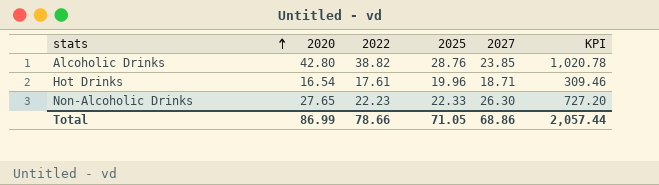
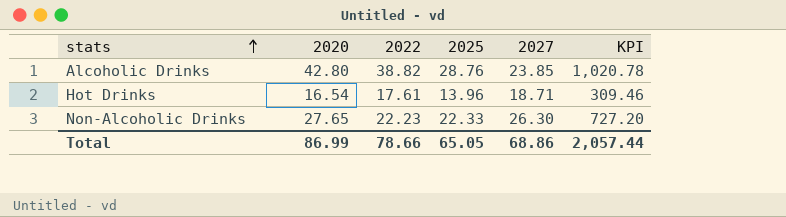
Hot Drinks | 2025: 19.96 -> 13.96
Total | 2025: 71.05 -> 65.05

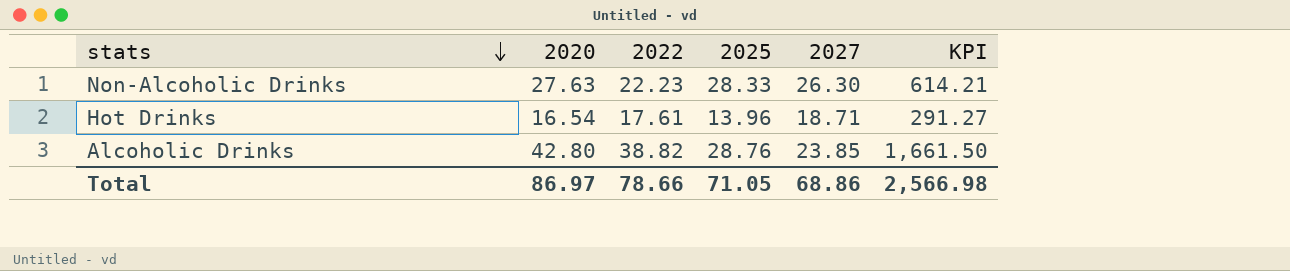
row order: stats ascending -> stats descending
column KPI | formula: [2020] * [2027] -> [2020] * [2022]
Non-Alcoholic Drinks | 2020: 27.65 -> 27.63
Non-Alcoholic Drinks | 2025: 22.33 -> 28.33
Total | 2020: 86.99 -> 86.97
Total | 2025: 65.05 -> 71.05
Total | KPI: 2,057.44 -> 2,566.98

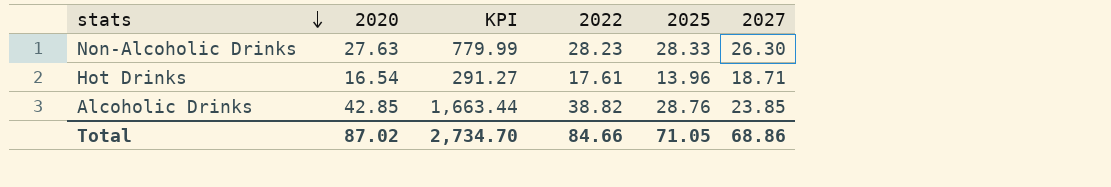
column KPI | position: 6 -> 3
Non-Alcoholic Drinks | KPI: 614.21 -> 779.99
Non-Alcoholic Drinks | 2022: 22.23 -> 28.23
Alcoholic Drinks | 2020: 42.80 -> 42.85
Alcoholic Drinks | KPI: 1,661.50 -> 1,663.44
Total | 2020: 86.97 -> 87.02
Total | KPI: 2,566.98 -> 2,734.70
Total | 2022: 78.66 -> 84.66

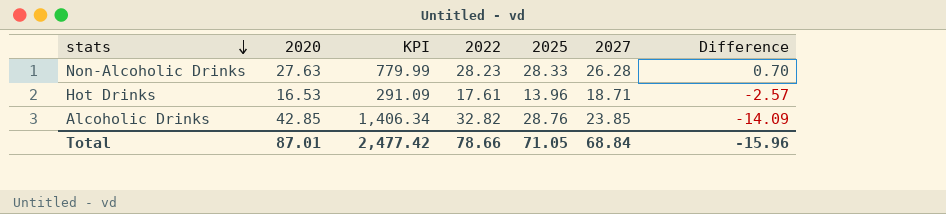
column Difference | formula: none -> [2025] - [2020]
Non-Alcoholic Drinks | 2027: 26.30 -> 26.28
Hot Drinks | 2020: 16.54 -> 16.53
Hot Drinks | KPI: 291.27 -> 291.09
Alcoholic Drinks | KPI: 1,663.44 -> 1,406.34
Alcoholic Drinks | 2022: 38.82 -> 32.82
Total | 2020: 87.02 -> 87.01
Total | KPI: 2,734.70 -> 2,477.42
Total | 2022: 84.66 -> 78.66
Total | 2027: 68.86 -> 68.84

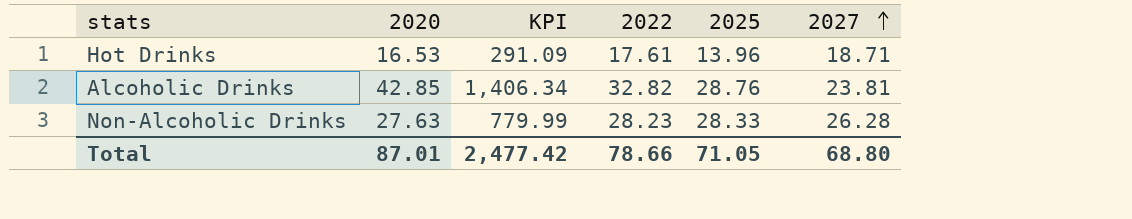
row order: stats descending -> 2027 ascending
column Difference | formula: [2025] - [2020] -> none
Alcoholic Drinks | 2027: 23.85 -> 23.81
Total | 2027: 68.84 -> 68.80

